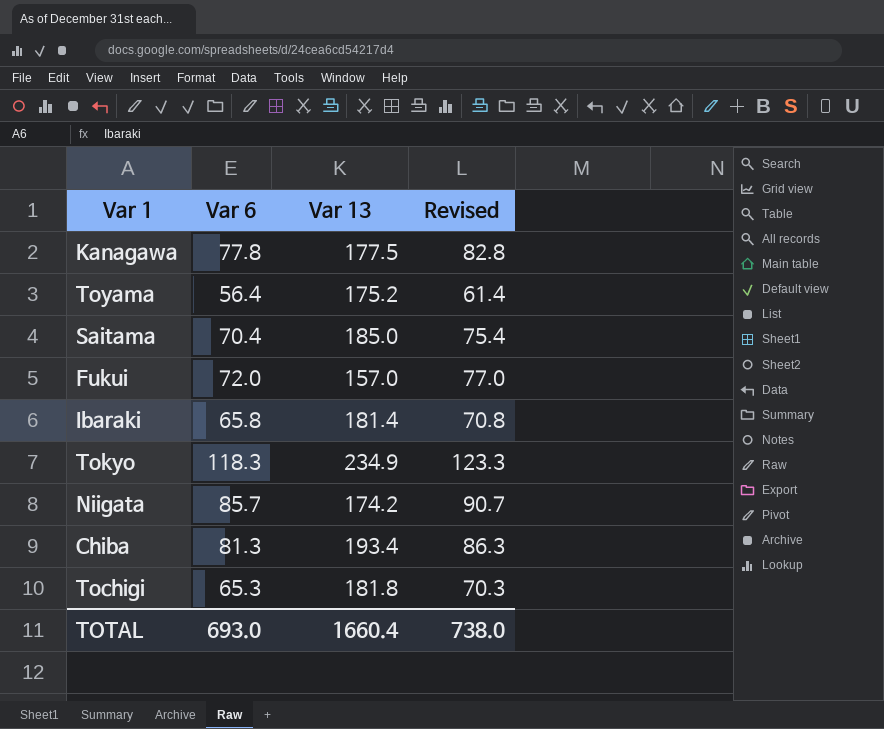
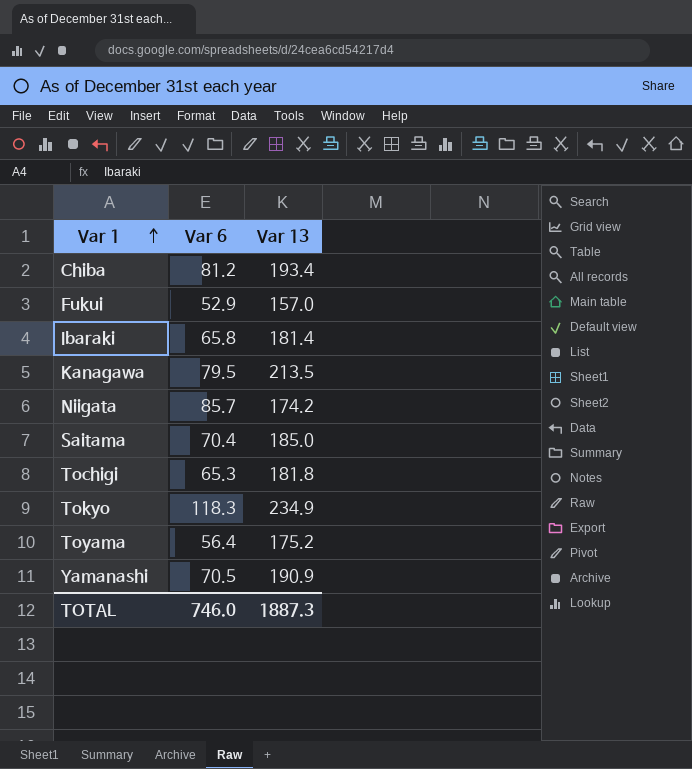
row order: none -> Var 1 ascending
column Revised | formula: [Var 6] + 5 -> none
Chiba | Var 6: 81.3 -> 81.2
Fukui | Var 6: 72.0 -> 52.9
Kanagawa | Var 6: 77.8 -> 79.5
Kanagawa | Var 13: 177.5 -> 213.5
row Yamanashi: none -> 70.5 | 190.9
TOTAL | Var 6: 693.0 -> 746.0
TOTAL | Var 13: 1660.4 -> 1887.3

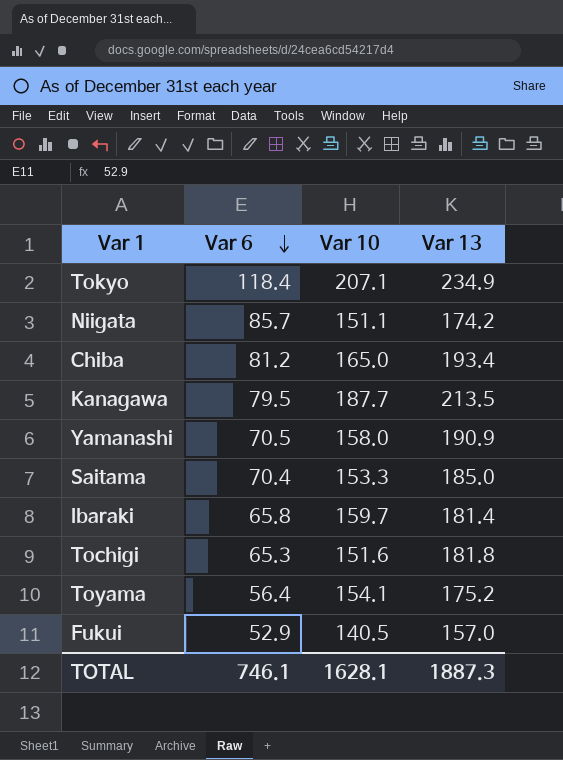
row order: Var 1 ascending -> Var 6 descending
column Var 10 | position: none -> 3
Tokyo | Var 6: 118.3 -> 118.4
TOTAL | Var 6: 746.0 -> 746.1

